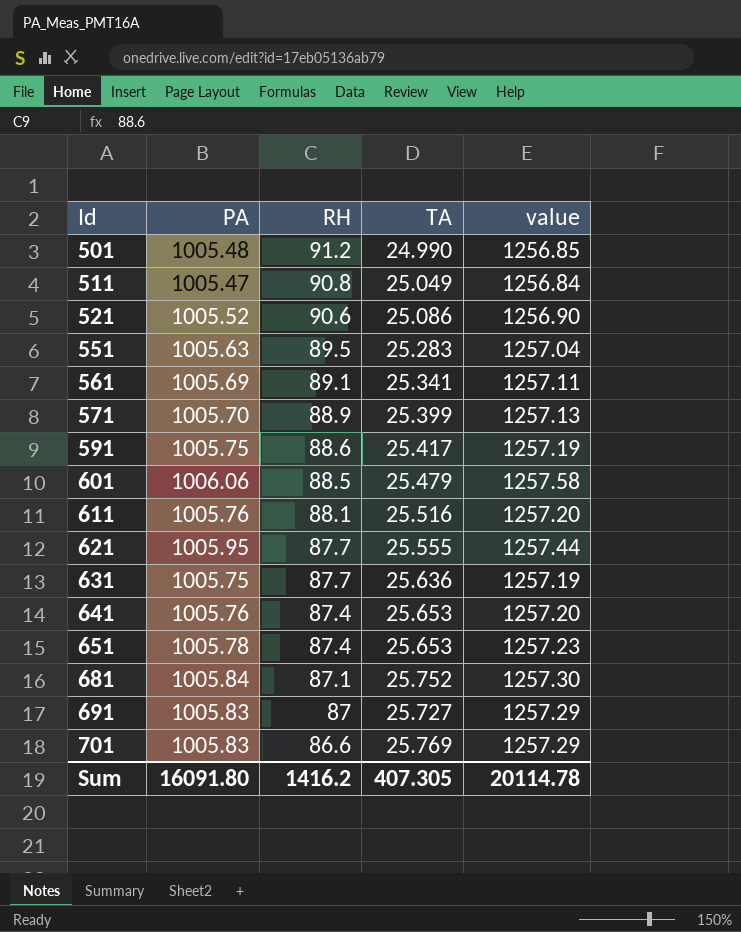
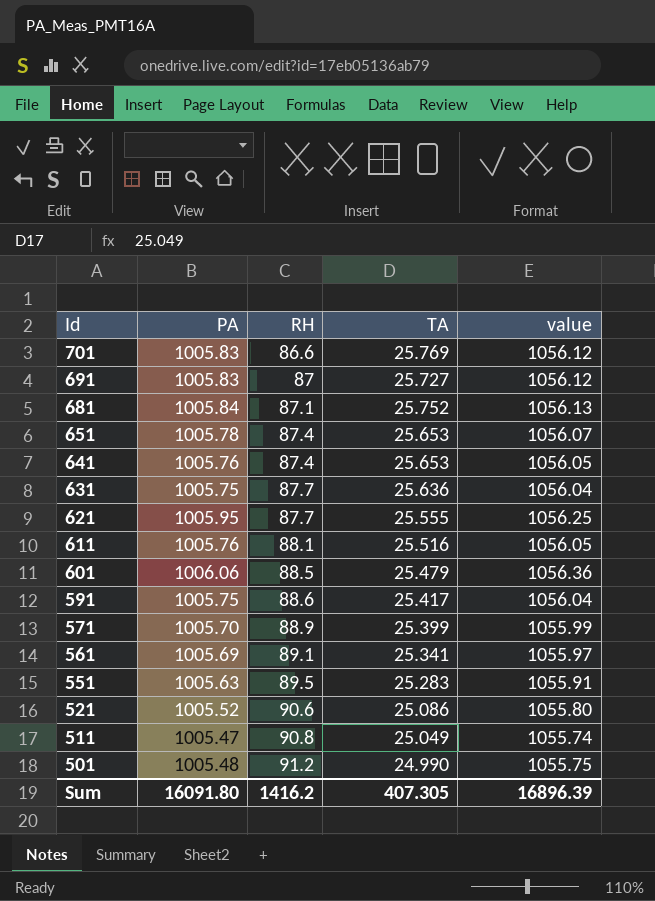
row order: Id ascending -> Id descending
column value | formula: [PA] * 1.25 -> [PA] * 1.05
Sum | value: 20114.78 -> 16896.39

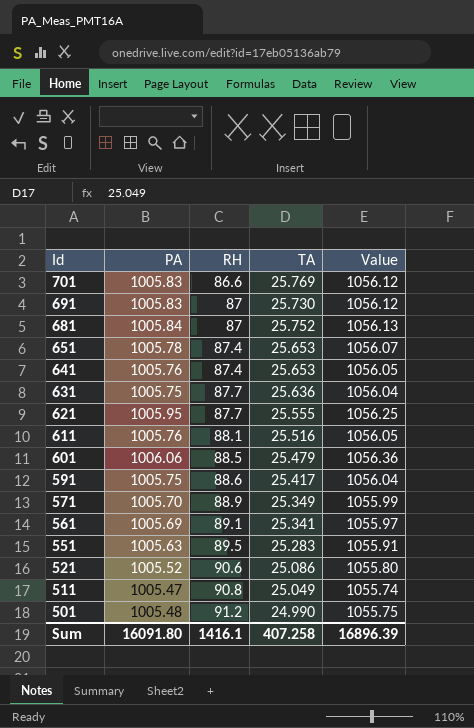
column name: value -> Value
691 | TA: 25.727 -> 25.730
681 | RH: 87.1 -> 87
571 | TA: 25.399 -> 25.349
Sum | RH: 1416.2 -> 1416.1
Sum | TA: 407.305 -> 407.258

